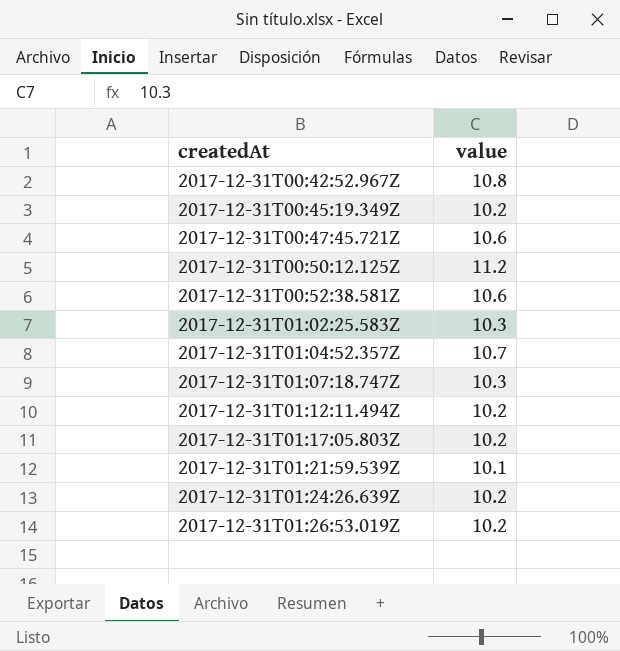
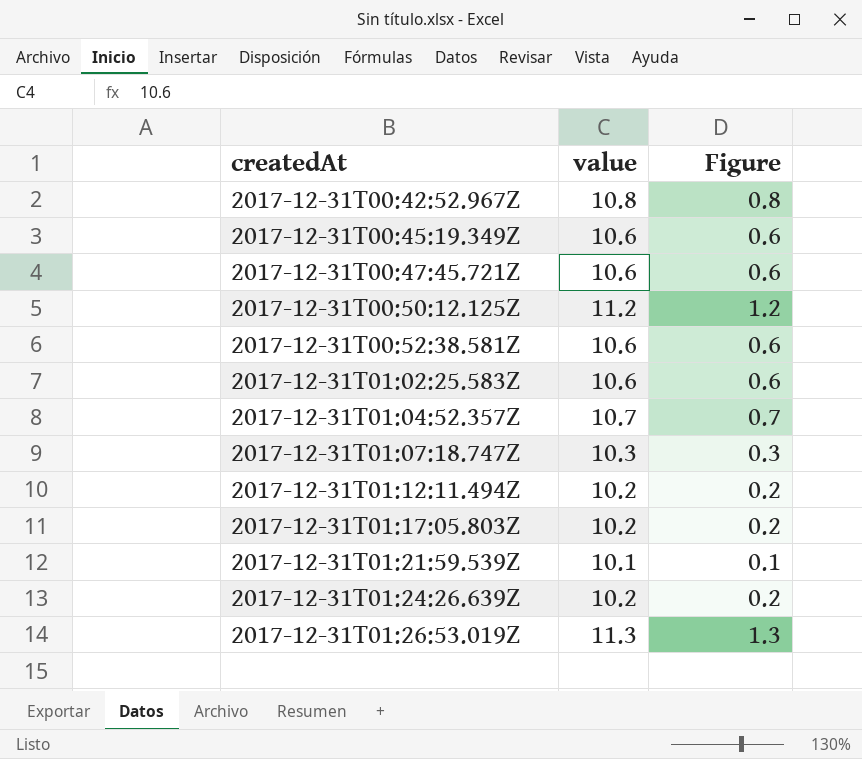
column Figure | formula: none -> [value] - 10
2017-12-31T00:45:19.349Z | value: 10.2 -> 10.6
2017-12-31T01:02:25.583Z | value: 10.3 -> 10.6
2017-12-31T01:26:53.019Z | value: 10.2 -> 11.3

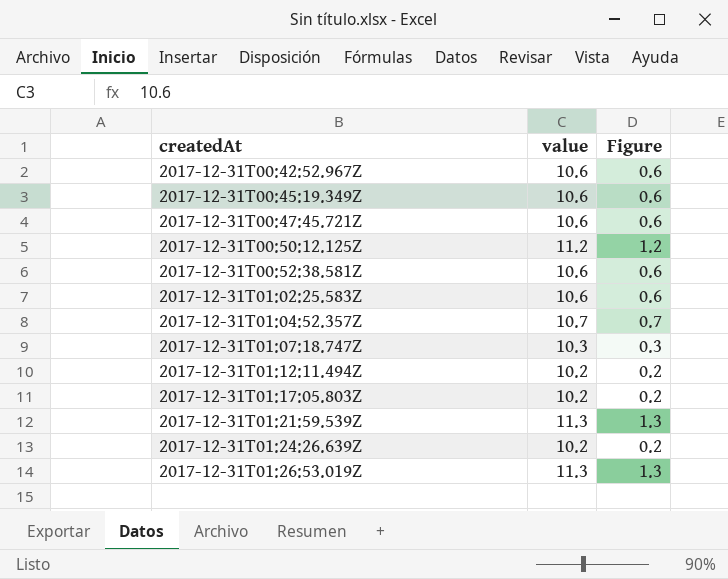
2017-12-31T00:42:52.967Z | value: 10.8 -> 10.6
2017-12-31T00:42:52.967Z | Figure: 0.8 -> 0.6
2017-12-31T01:21:59.539Z | value: 10.1 -> 11.3
2017-12-31T01:21:59.539Z | Figure: 0.1 -> 1.3

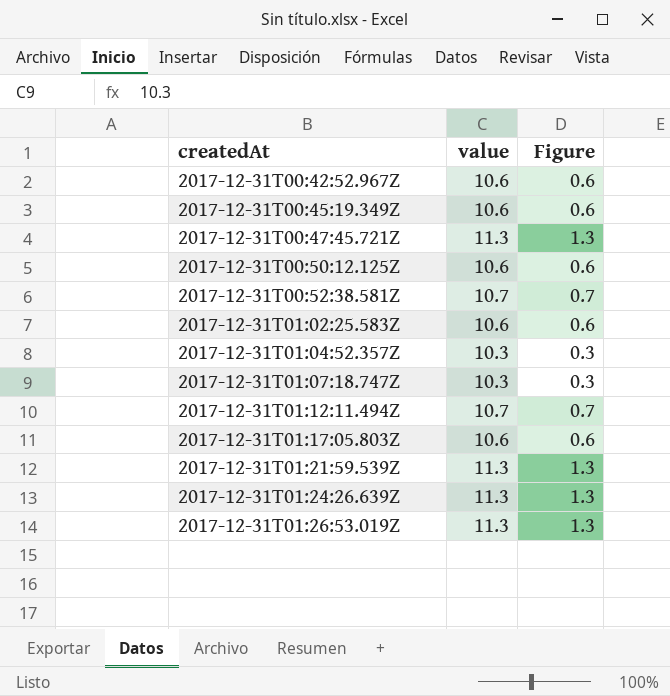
2017-12-31T00:47:45.721Z | value: 10.6 -> 11.3
2017-12-31T00:47:45.721Z | Figure: 0.6 -> 1.3
2017-12-31T00:50:12.125Z | value: 11.2 -> 10.6
2017-12-31T00:50:12.125Z | Figure: 1.2 -> 0.6
2017-12-31T00:52:38.581Z | value: 10.6 -> 10.7
2017-12-31T00:52:38.581Z | Figure: 0.6 -> 0.7
2017-12-31T01:04:52.357Z | value: 10.7 -> 10.3
2017-12-31T01:04:52.357Z | Figure: 0.7 -> 0.3
2017-12-31T01:12:11.494Z | value: 10.2 -> 10.7
2017-12-31T01:12:11.494Z | Figure: 0.2 -> 0.7
2017-12-31T01:17:05.803Z | value: 10.2 -> 10.6
2017-12-31T01:17:05.803Z | Figure: 0.2 -> 0.6
2017-12-31T01:24:26.639Z | value: 10.2 -> 11.3
2017-12-31T01:24:26.639Z | Figure: 0.2 -> 1.3

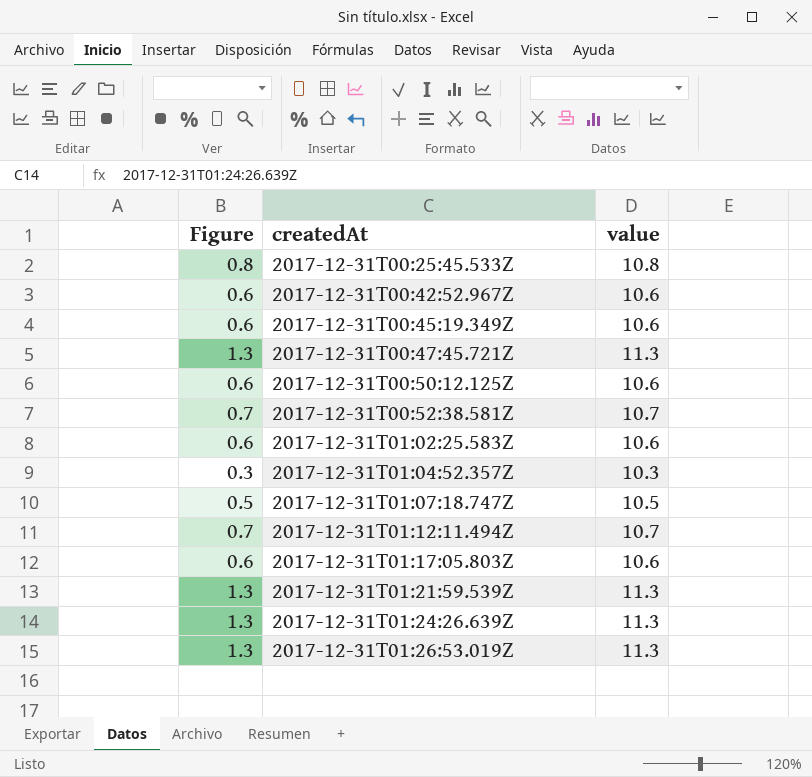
column Figure | position: 3 -> 1
row 2017-12-31T00:25:45.533Z: none -> 0.8 | 10.8
2017-12-31T01:07:18.747Z | Figure: 0.3 -> 0.5
2017-12-31T01:07:18.747Z | value: 10.3 -> 10.5

